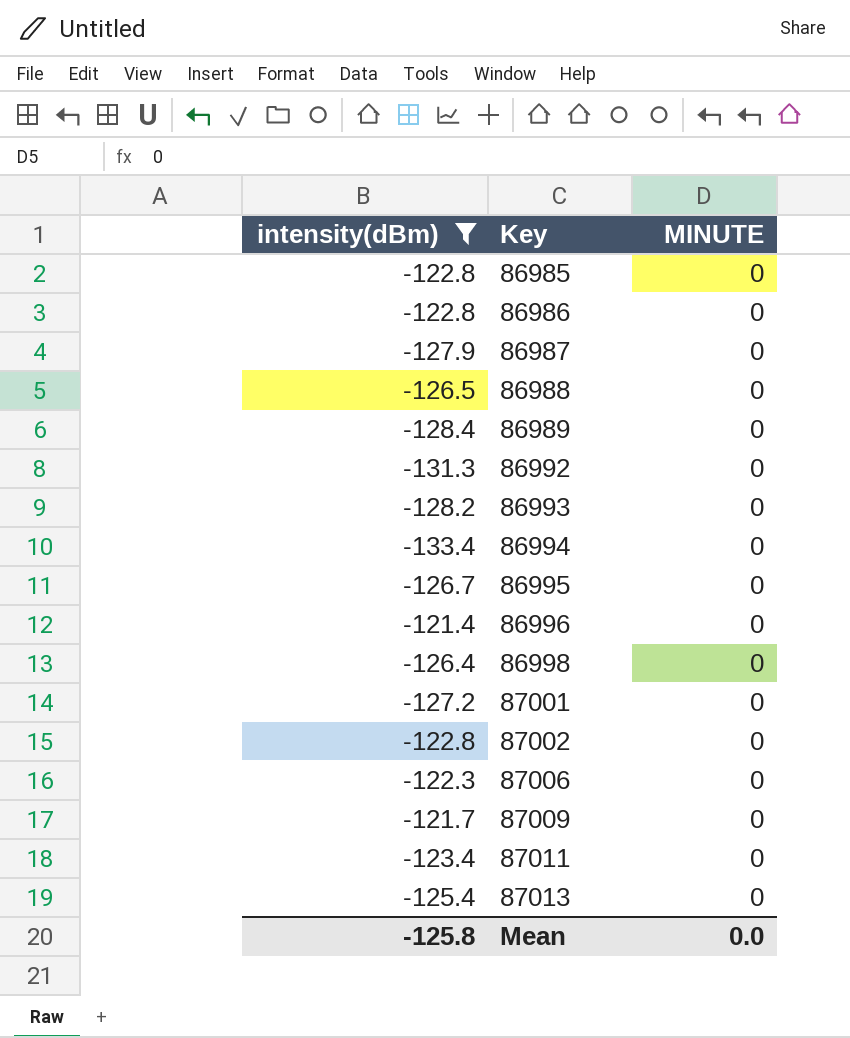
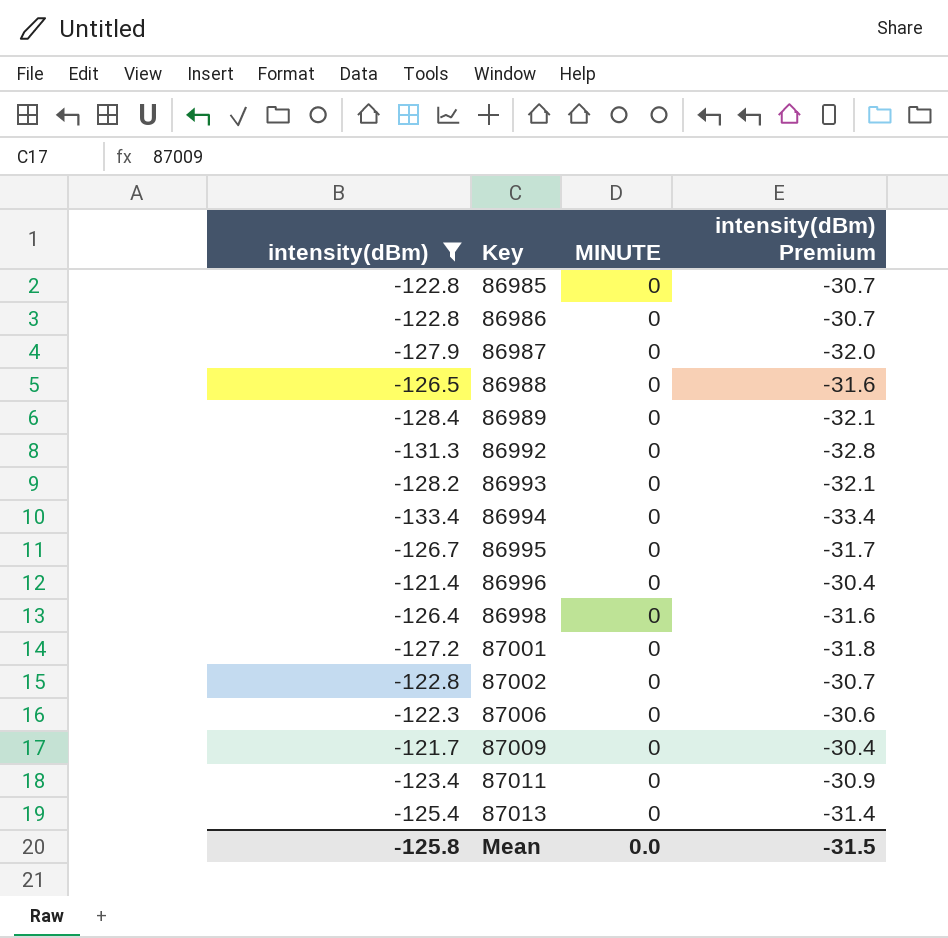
column intensity(dBm) Premium | formula: none -> [intensity(dBm)] * 0.25

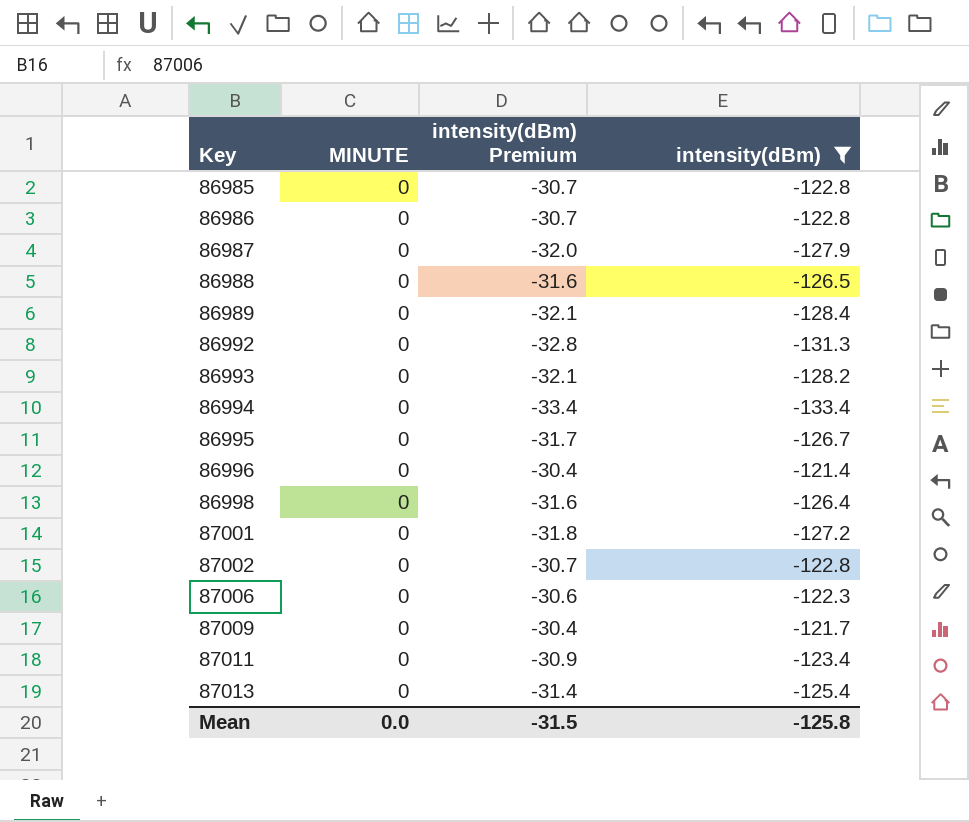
column intensity(dBm) | position: 1 -> 4

